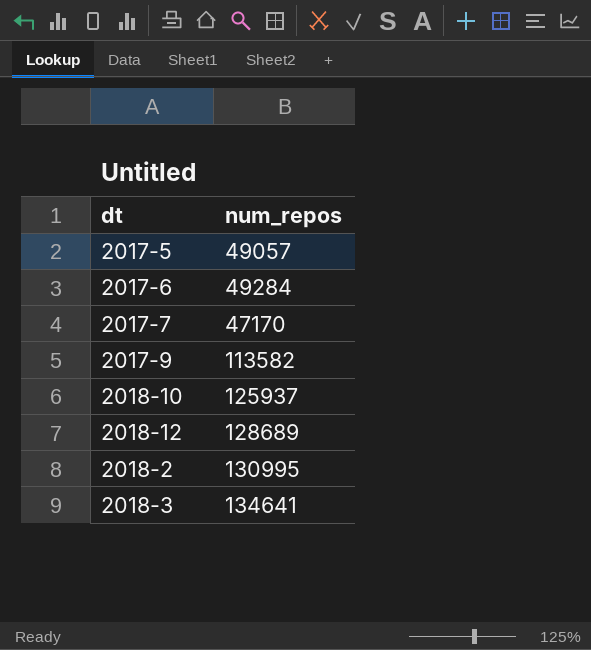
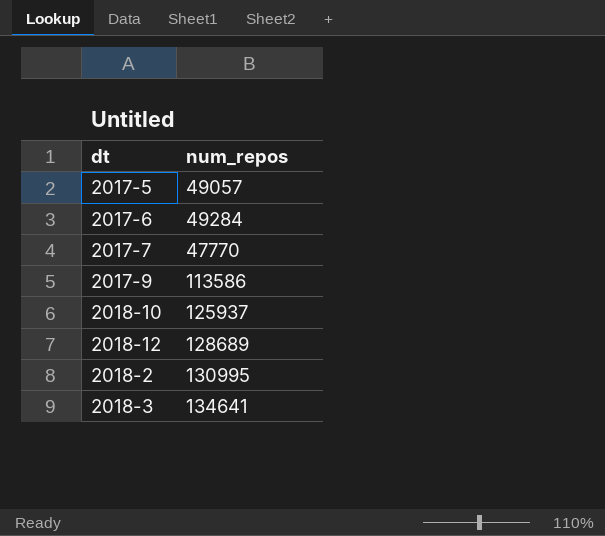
2017-7 | num_repos: 47170 -> 47770
2017-9 | num_repos: 113582 -> 113586

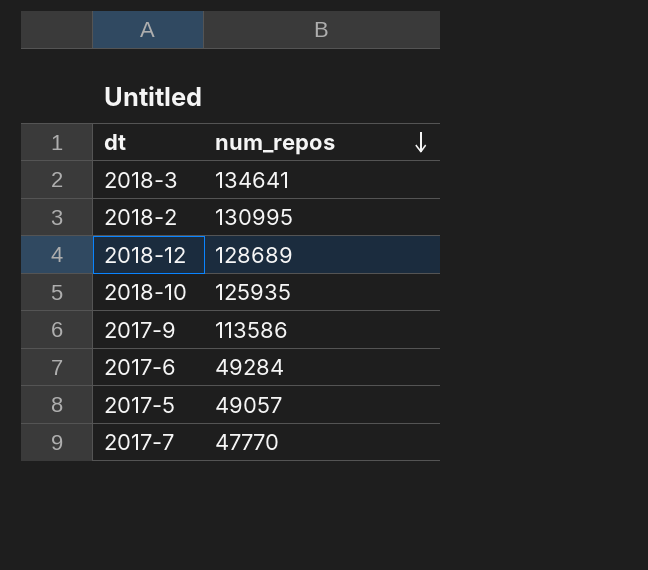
row order: none -> num_repos descending
2018-10 | num_repos: 125937 -> 125935

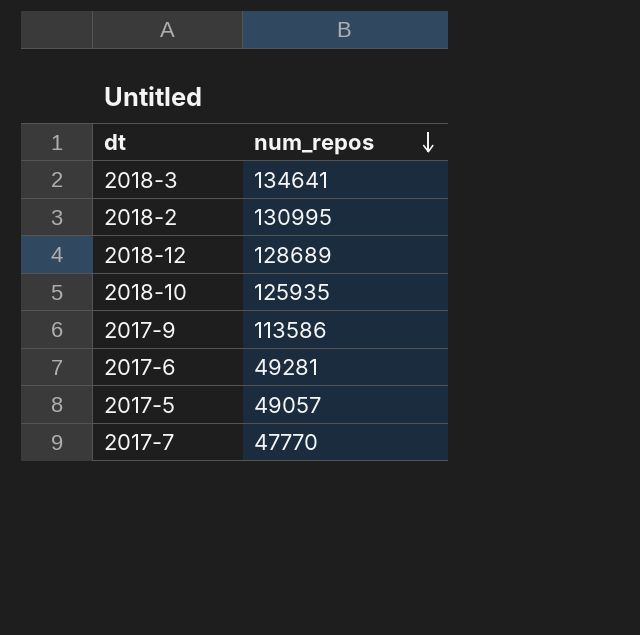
2017-6 | num_repos: 49284 -> 49281

